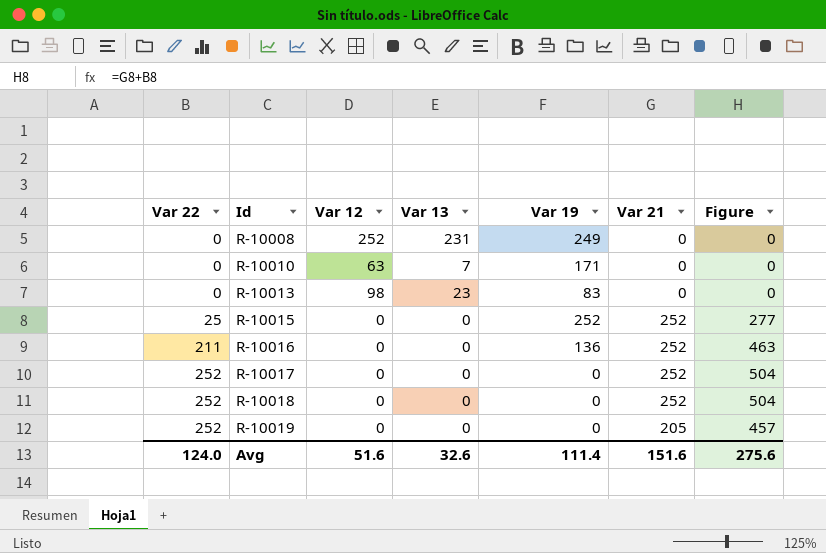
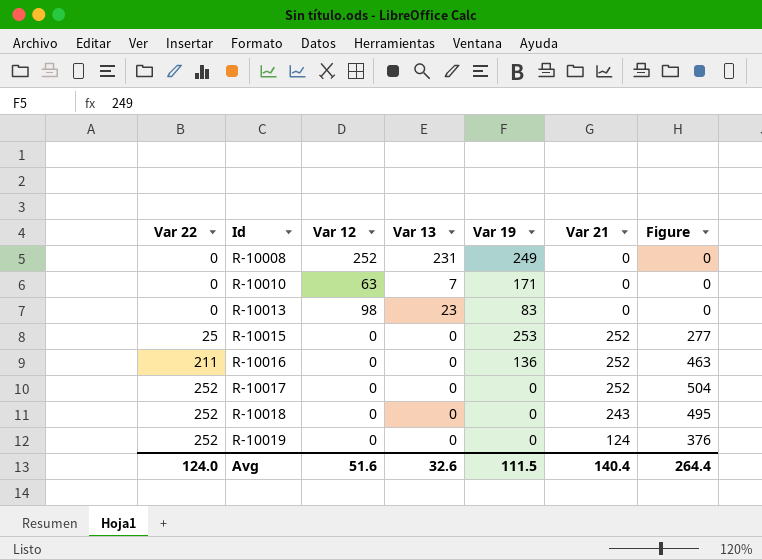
R-10015 | Var 19: 252 -> 253
R-10018 | Var 21: 252 -> 243
R-10018 | Figure: 504 -> 495
R-10019 | Var 21: 205 -> 124
R-10019 | Figure: 457 -> 376
Avg | Var 19: 111.4 -> 111.5
Avg | Var 21: 151.6 -> 140.4
Avg | Figure: 275.6 -> 264.4

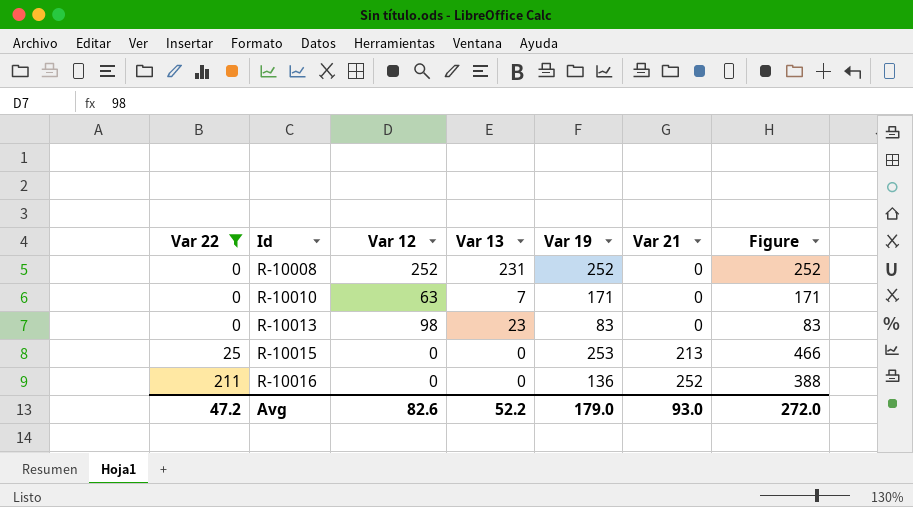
filter: none -> Var 22 != 252
column Figure | formula: [Var 22] + [Var 21] -> [Var 19] + [Var 21]
R-10008 | Var 19: 249 -> 252
R-10015 | Var 21: 252 -> 213
Avg | Var 22: 124.0 -> 47.2
Avg | Var 12: 51.6 -> 82.6
Avg | Var 13: 32.6 -> 52.2
Avg | Var 19: 111.5 -> 179.0
Avg | Var 21: 140.4 -> 93.0
Avg | Figure: 264.4 -> 272.0

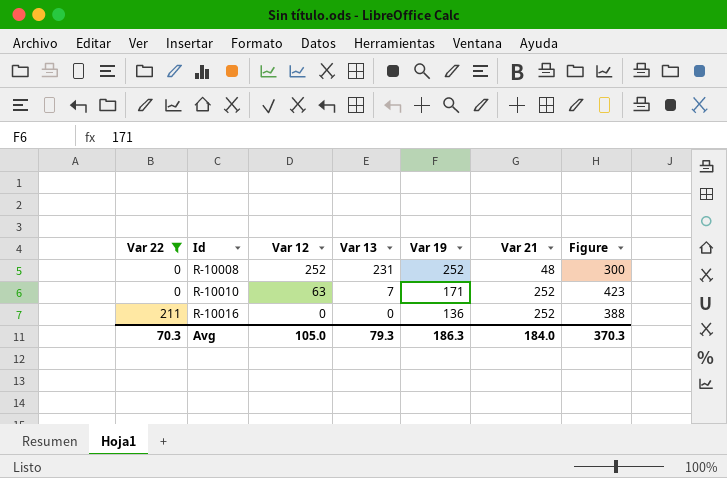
row R-10013: 0 | 98 | 23 | 83 | 0 | 83 -> none
row R-10015: 25 | 0 | 0 | 253 | 213 | 466 -> none
R-10008 | Var 21: 0 -> 48
R-10008 | Figure: 252 -> 300
R-10010 | Var 21: 0 -> 252
R-10010 | Figure: 171 -> 423
Avg | Var 22: 47.2 -> 70.3
Avg | Var 12: 82.6 -> 105.0
Avg | Var 13: 52.2 -> 79.3
Avg | Var 19: 179.0 -> 186.3
Avg | Var 21: 93.0 -> 184.0
Avg | Figure: 272.0 -> 370.3

